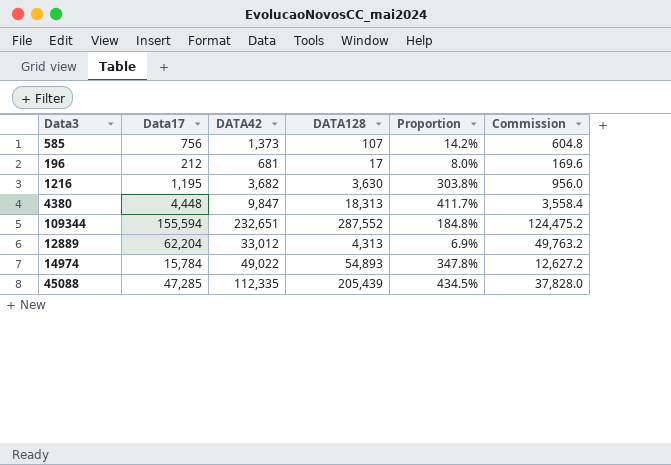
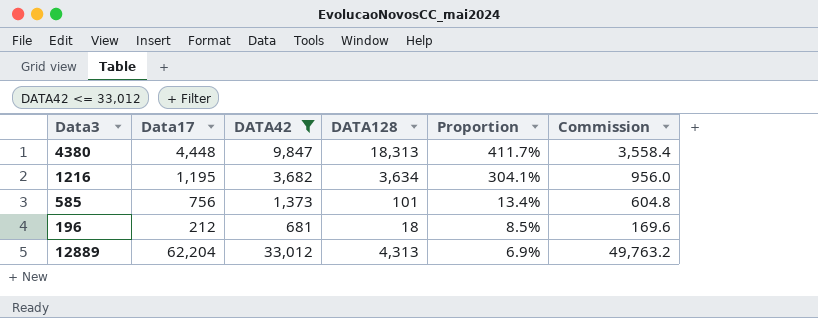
filter: none -> DATA42 <= 33,012
row order: none -> Proportion descending
1216 | DATA128: 3,630 -> 3,634
1216 | Proportion: 303.8% -> 304.1%
585 | DATA128: 107 -> 101
585 | Proportion: 14.2% -> 13.4%
196 | DATA128: 17 -> 18
196 | Proportion: 8.0% -> 8.5%

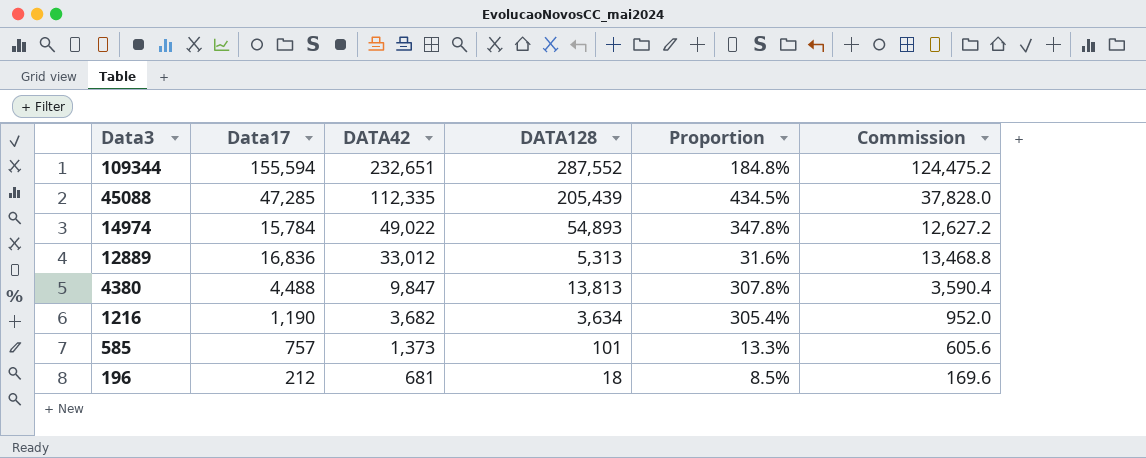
filter: DATA42 <= 33,012 -> none
row order: Proportion descending -> Data3 descending
12889 | Data17: 62,204 -> 16,836
12889 | DATA128: 4,313 -> 5,313
12889 | Proportion: 6.9% -> 31.6%
12889 | Commission: 49,763.2 -> 13,468.8
4380 | Data17: 4,448 -> 4,488
4380 | DATA128: 18,313 -> 13,813
4380 | Proportion: 411.7% -> 307.8%
4380 | Commission: 3,558.4 -> 3,590.4
1216 | Data17: 1,195 -> 1,190
1216 | Proportion: 304.1% -> 305.4%
1216 | Commission: 956.0 -> 952.0
585 | Data17: 756 -> 757
585 | Proportion: 13.4% -> 13.3%
585 | Commission: 604.8 -> 605.6

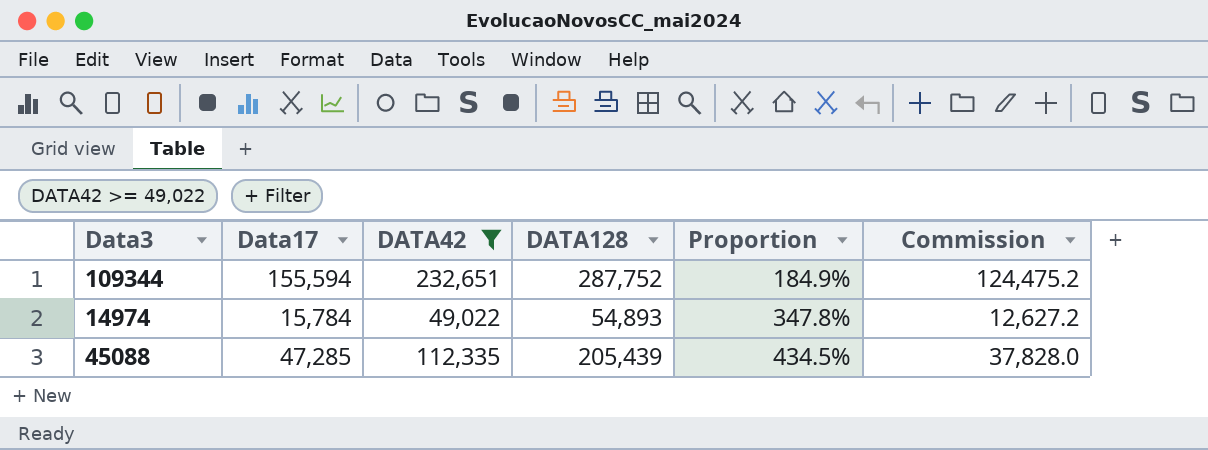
filter: none -> DATA42 >= 49,022
row order: Data3 descending -> Proportion ascending
109344 | DATA128: 287,552 -> 287,752
109344 | Proportion: 184.8% -> 184.9%

